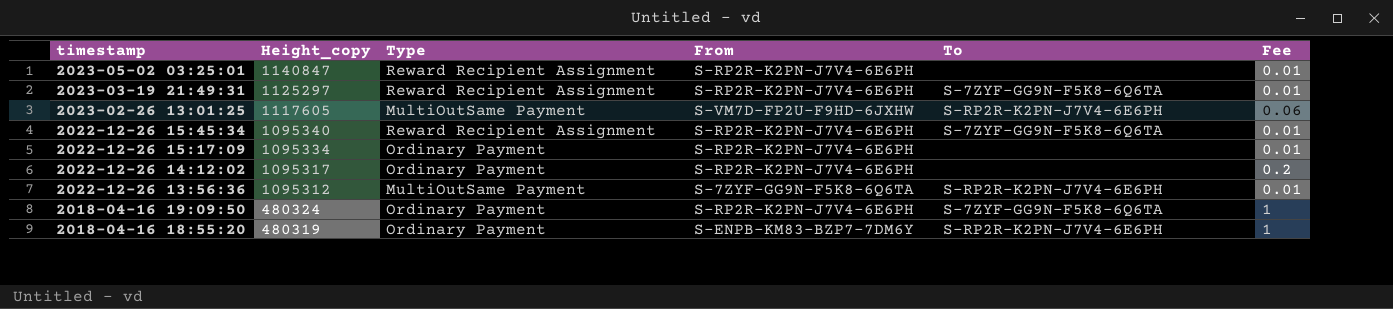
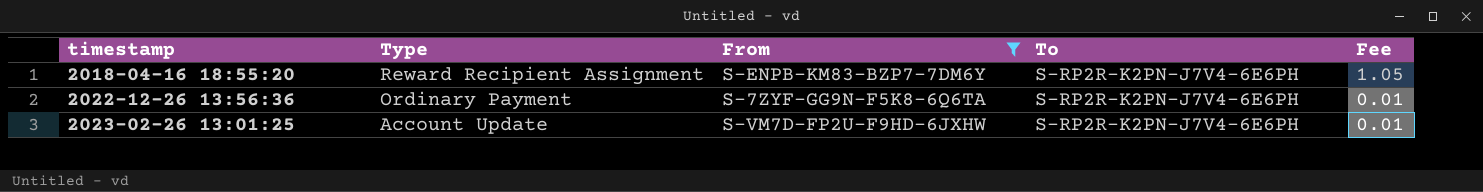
filter: none -> From != S-RP2R-K2PN-J7V4-6E6PH
row order: timestamp descending -> timestamp ascending
column Height_copy | position: 2 -> none
2018-04-16 18:55:20 | Type: Ordinary Payment -> Reward Recipient Assignment
2018-04-16 18:55:20 | Fee: 1 -> 1.05
2022-12-26 13:56:36 | Type: MultiOutSame Payment -> Ordinary Payment
2023-02-26 13:01:25 | Type: MultiOutSame Payment -> Account Update
2023-02-26 13:01:25 | Fee: 0.06 -> 0.01

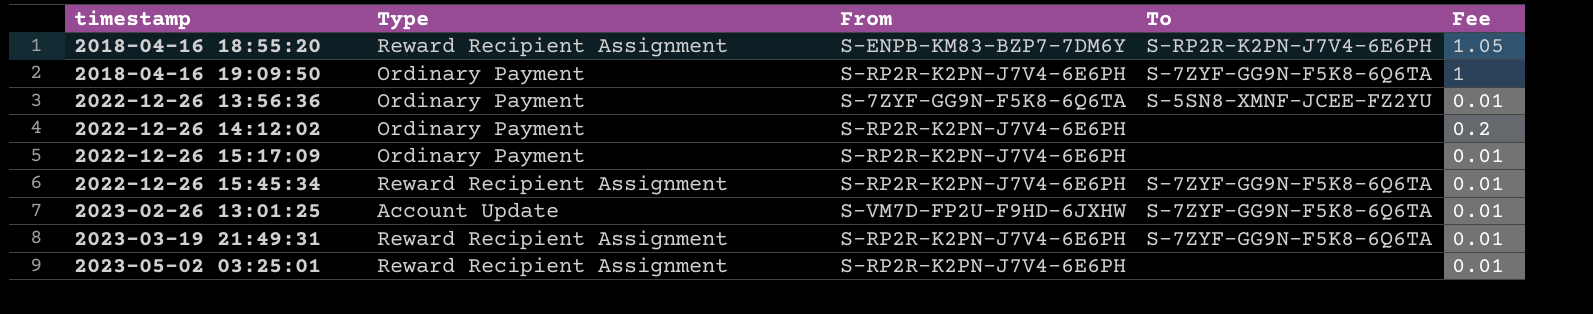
filter: From != S-RP2R-K2PN-J7V4-6E6PH -> none
2022-12-26 13:56:36 | To: S-RP2R-K2PN-J7V4-6E6PH -> S-5SN8-XMNF-JCEE-FZ2YU
2023-02-26 13:01:25 | To: S-RP2R-K2PN-J7V4-6E6PH -> S-7ZYF-GG9N-F5K8-6Q6TA

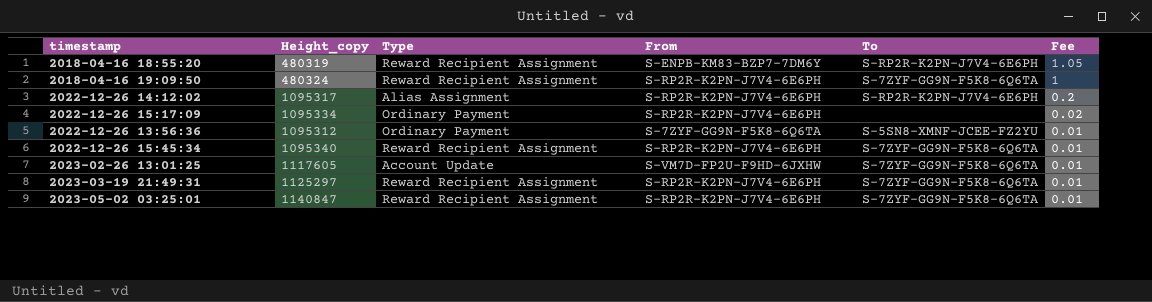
row order: timestamp ascending -> Fee descending
column Height_copy | position: none -> 2
2018-04-16 19:09:50 | Type: Ordinary Payment -> Reward Recipient Assignment
2022-12-26 14:12:02 | Type: Ordinary Payment -> Alias Assignment
2022-12-26 14:12:02 | To: none -> S-RP2R-K2PN-J7V4-6E6PH
2022-12-26 15:17:09 | Fee: 0.01 -> 0.02
2023-05-02 03:25:01 | To: none -> S-7ZYF-GG9N-F5K8-6Q6TA

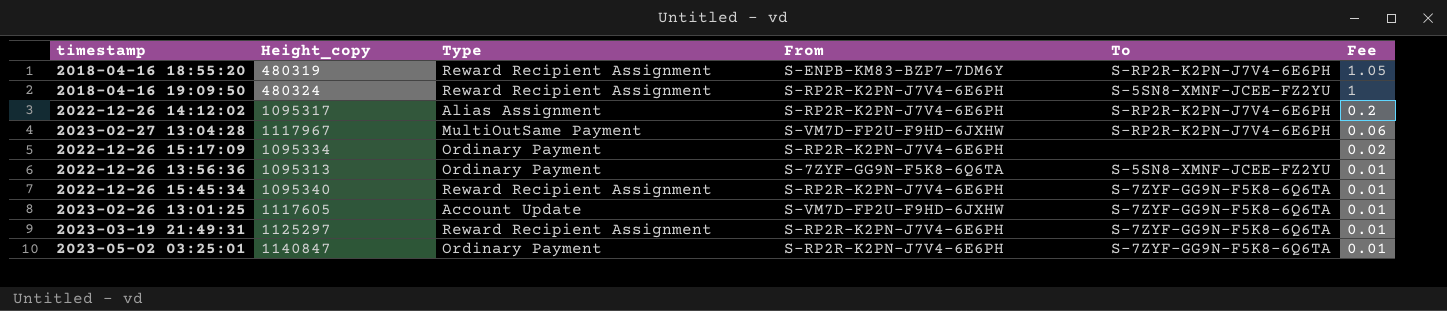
2018-04-16 19:09:50 | To: S-7ZYF-GG9N-F5K8-6Q6TA -> S-5SN8-XMNF-JCEE-FZ2YU
row 2023-02-27 13:04:28: none -> 1117967 | MultiOutSame Payment | S-VM7D-FP2U-F9HD-6JXHW | S-RP2R-K2PN-J7V4-6E6PH | 0.06
2022-12-26 13:56:36 | Height_copy: 1095312 -> 1095313
2023-05-02 03:25:01 | Type: Reward Recipient Assignment -> Ordinary Payment

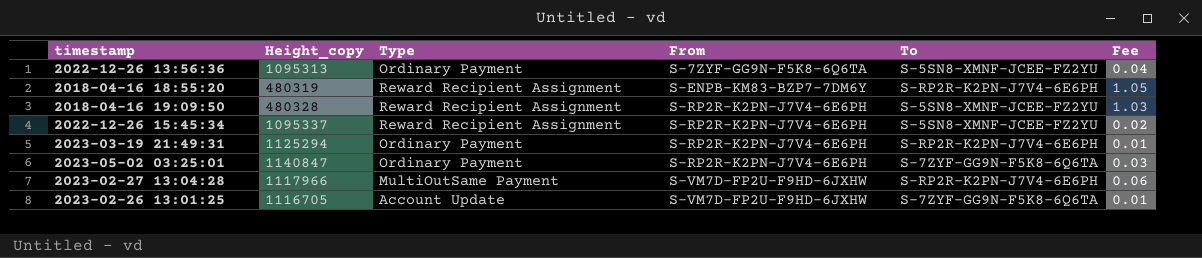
row order: Fee descending -> From ascending
row 2022-12-26 14:12:02: 1095317 | Alias Assignment | S-RP2R-K2PN-J7V4-6E6PH | S-RP2R-K2PN-J7V4-6E6PH | 0.2 -> none
row 2022-12-26 15:17:09: 1095334 | Ordinary Payment | S-RP2R-K2PN-J7V4-6E6PH | none | 0.02 -> none
2022-12-26 13:56:36 | Fee: 0.01 -> 0.04
2018-04-16 19:09:50 | Height_copy: 480324 -> 480328
2018-04-16 19:09:50 | Fee: 1 -> 1.03
2022-12-26 15:45:34 | Height_copy: 1095340 -> 1095337
2022-12-26 15:45:34 | To: S-7ZYF-GG9N-F5K8-6Q6TA -> S-5SN8-XMNF-JCEE-FZ2YU
2022-12-26 15:45:34 | Fee: 0.01 -> 0.02
2023-03-19 21:49:31 | Height_copy: 1125297 -> 1125294
2023-03-19 21:49:31 | Type: Reward Recipient Assignment -> Ordinary Payment
2023-03-19 21:49:31 | To: S-7ZYF-GG9N-F5K8-6Q6TA -> S-RP2R-K2PN-J7V4-6E6PH
2023-05-02 03:25:01 | Fee: 0.01 -> 0.03
2023-02-27 13:04:28 | Height_copy: 1117967 -> 1117966
2023-02-26 13:01:25 | Height_copy: 1117605 -> 1116705

